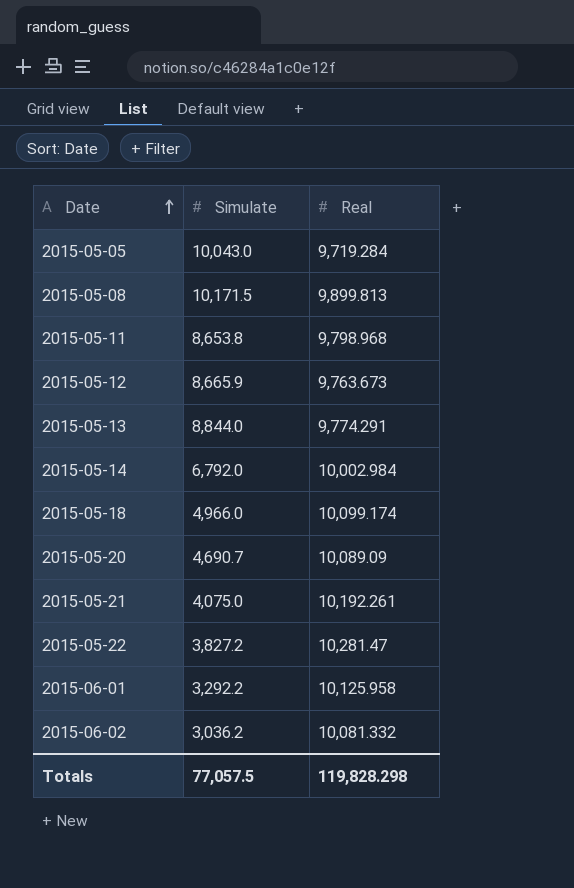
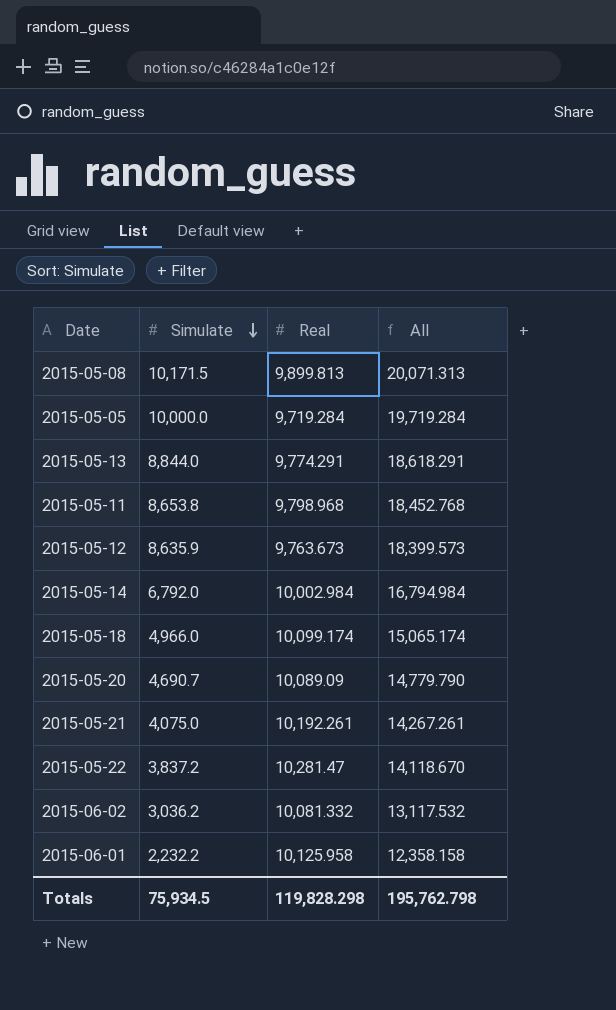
row order: Date ascending -> Simulate descending
column All | formula: none -> [Simulate] + [Real]
2015-05-05 | Simulate: 10,043.0 -> 10,000.0
2015-05-12 | Simulate: 8,665.9 -> 8,635.9
2015-05-22 | Simulate: 3,827.2 -> 3,837.2
2015-06-01 | Simulate: 3,292.2 -> 2,232.2
Totals | Simulate: 77,057.5 -> 75,934.5

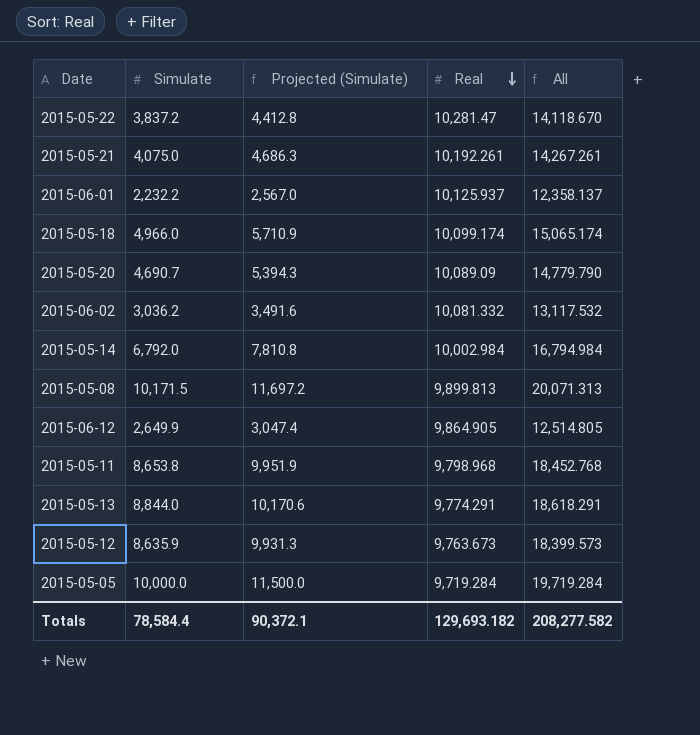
row order: Simulate descending -> Real descending
column Projected (Simulate) | formula: none -> [Simulate] * 1.15
2015-06-01 | Real: 10,125.958 -> 10,125.937
2015-06-01 | All: 12,358.158 -> 12,358.137
row 2015-06-12: none -> 2,649.9 | 3,047.4 | 9,864.905 | 12,514.805
Totals | Simulate: 75,934.5 -> 78,584.4
Totals | Real: 119,828.298 -> 129,693.182
Totals | All: 195,762.798 -> 208,277.582

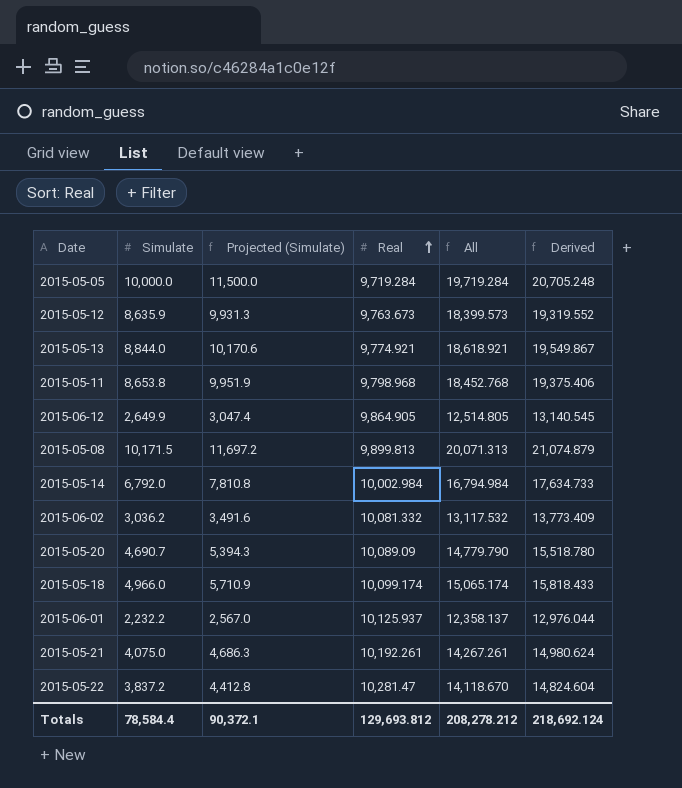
row order: Real descending -> Real ascending
column Derived | formula: none -> [All] * 1.05
2015-05-13 | Real: 9,774.291 -> 9,774.921
2015-05-13 | All: 18,618.291 -> 18,618.921
Totals | Real: 129,693.182 -> 129,693.812
Totals | All: 208,277.582 -> 208,278.212

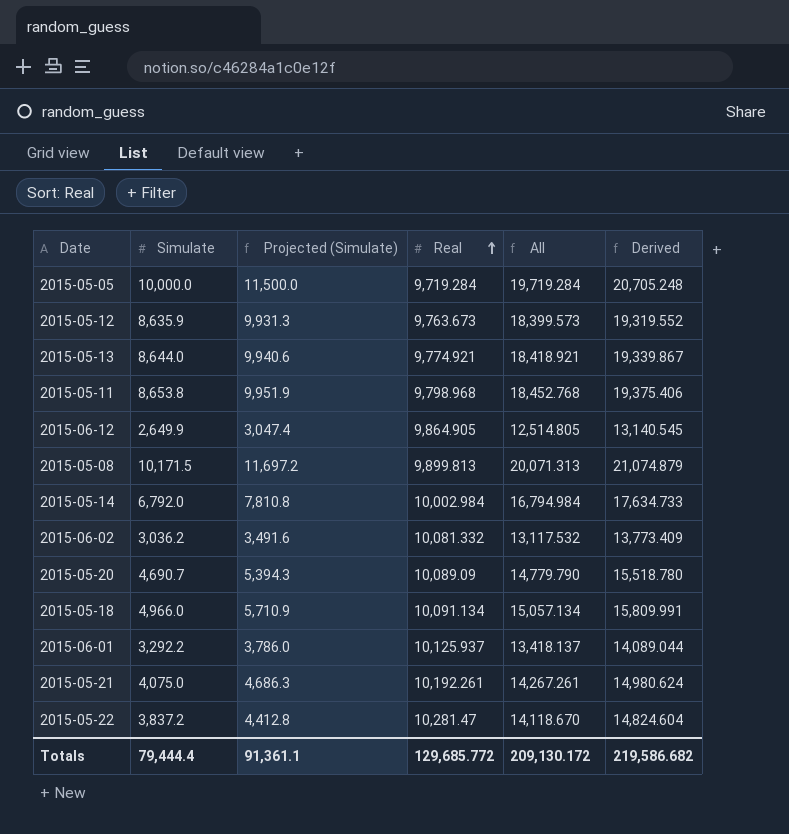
2015-05-13 | Simulate: 8,844.0 -> 8,644.0
2015-05-13 | Projected (Simulate): 10,170.6 -> 9,940.6
2015-05-13 | All: 18,618.921 -> 18,418.921
2015-05-13 | Derived: 19,549.867 -> 19,339.867
2015-05-18 | Real: 10,099.174 -> 10,091.134
2015-05-18 | All: 15,065.174 -> 15,057.134
2015-05-18 | Derived: 15,818.433 -> 15,809.991
2015-06-01 | Simulate: 2,232.2 -> 3,292.2
2015-06-01 | Projected (Simulate): 2,567.0 -> 3,786.0
2015-06-01 | All: 12,358.137 -> 13,418.137
2015-06-01 | Derived: 12,976.044 -> 14,089.044
Totals | Simulate: 78,584.4 -> 79,444.4
Totals | Projected (Simulate): 90,372.1 -> 91,361.1
Totals | Real: 129,693.812 -> 129,685.772
Totals | All: 208,278.212 -> 209,130.172
Totals | Derived: 218,692.124 -> 219,586.682

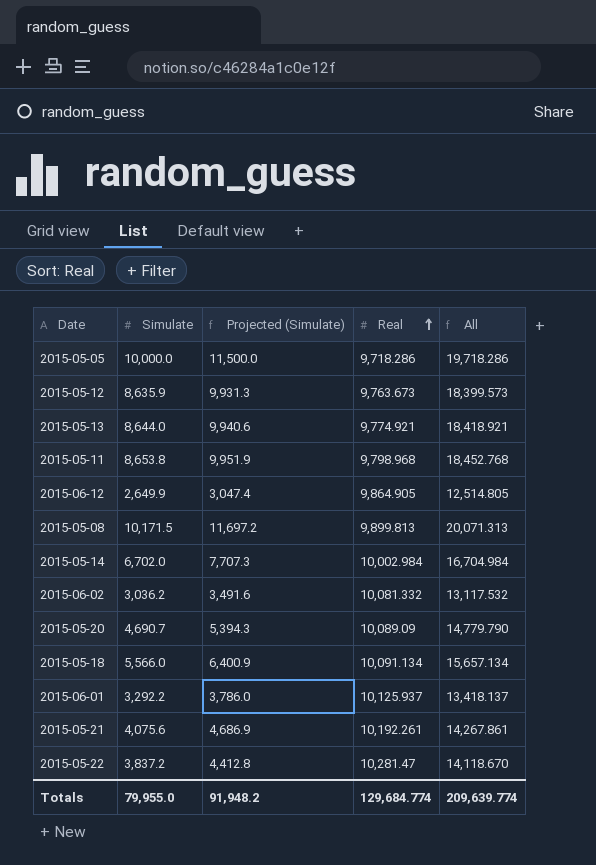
column Derived | formula: [All] * 1.05 -> none
2015-05-05 | Real: 9,719.284 -> 9,718.286
2015-05-05 | All: 19,719.284 -> 19,718.286
2015-05-14 | Simulate: 6,792.0 -> 6,702.0
2015-05-14 | Projected (Simulate): 7,810.8 -> 7,707.3
2015-05-14 | All: 16,794.984 -> 16,704.984
2015-05-18 | Simulate: 4,966.0 -> 5,566.0
2015-05-18 | Projected (Simulate): 5,710.9 -> 6,400.9
2015-05-18 | All: 15,057.134 -> 15,657.134
2015-05-21 | Simulate: 4,075.0 -> 4,075.6
2015-05-21 | Projected (Simulate): 4,686.3 -> 4,686.9
2015-05-21 | All: 14,267.261 -> 14,267.861
Totals | Simulate: 79,444.4 -> 79,955.0
Totals | Projected (Simulate): 91,361.1 -> 91,948.2
Totals | Real: 129,685.772 -> 129,684.774
Totals | All: 209,130.172 -> 209,639.774

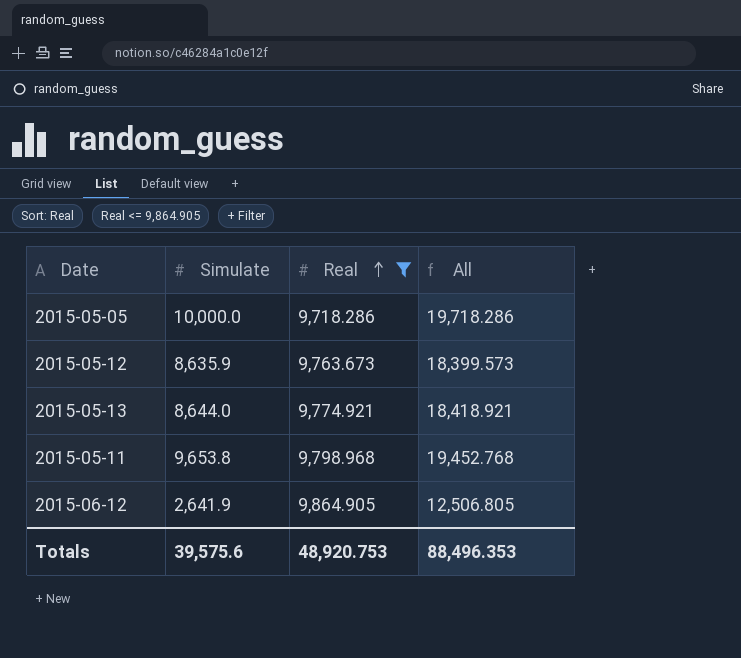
filter: none -> Real <= 9,864.905
column Projected (Simulate) | formula: [Simulate] * 1.15 -> none
2015-05-11 | Simulate: 8,653.8 -> 9,653.8
2015-05-11 | All: 18,452.768 -> 19,452.768
2015-06-12 | Simulate: 2,649.9 -> 2,641.9
2015-06-12 | All: 12,514.805 -> 12,506.805
Totals | Simulate: 79,955.0 -> 39,575.6
Totals | Real: 129,684.774 -> 48,920.753
Totals | All: 209,639.774 -> 88,496.353

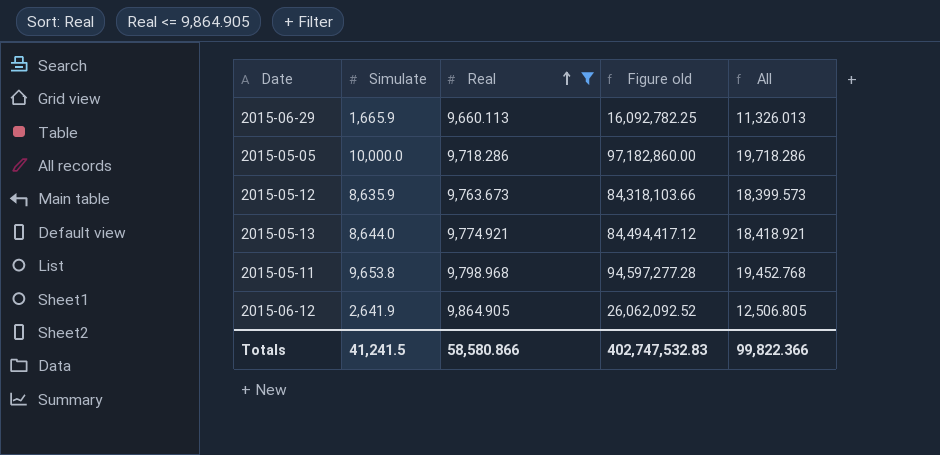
column Figure old | formula: none -> [Simulate] * [Real]
row 2015-06-29: none -> 1,665.9 | 9,660.113 | 16,092,782.25 | 11,326.013
Totals | Simulate: 39,575.6 -> 41,241.5
Totals | Real: 48,920.753 -> 58,580.866
Totals | All: 88,496.353 -> 99,822.366

